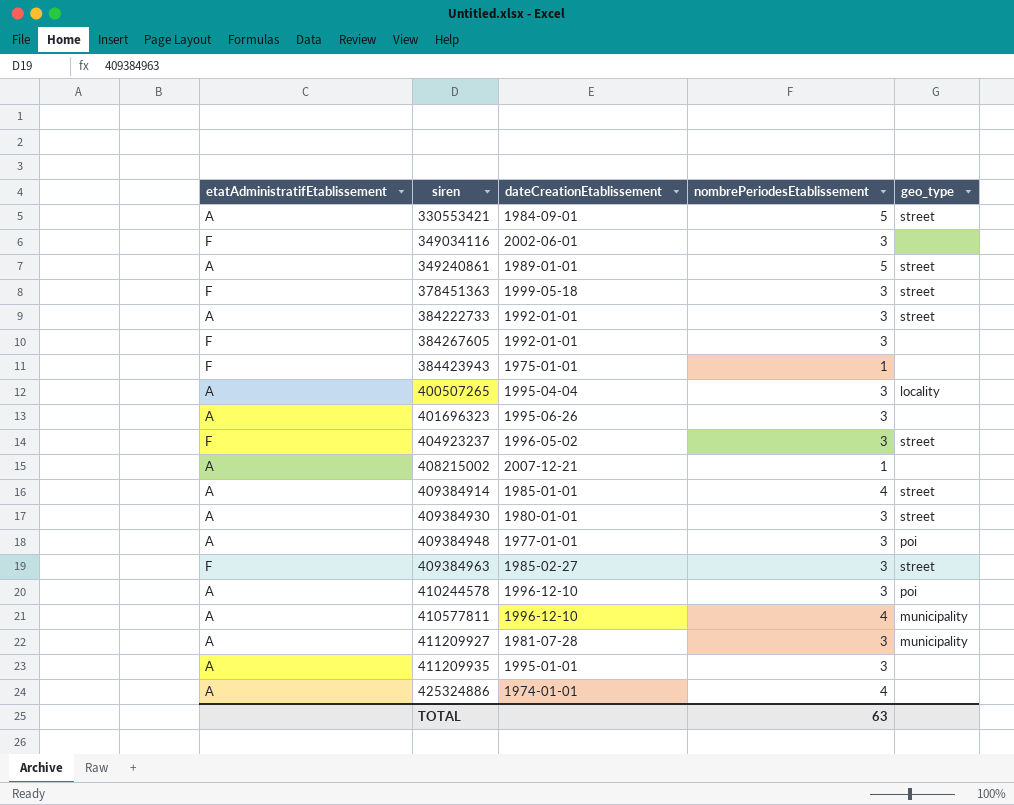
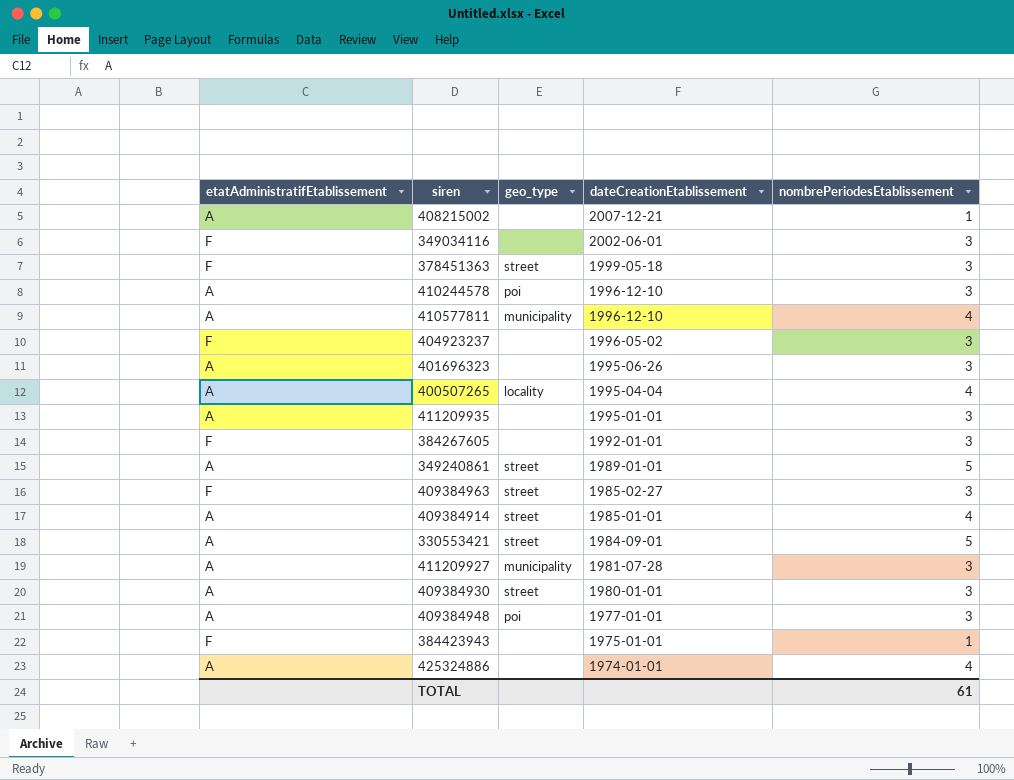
row order: siren ascending -> dateCreationEtablissement descending
column geo_type | position: 5 -> 3
row 384222733: A | 1992-01-01 | 3 | street -> none
404923237 | geo_type: street -> none
400507265 | nombrePeriodesEtablissement: 3 -> 4
TOTAL | nombrePeriodesEtablissement: 63 -> 61

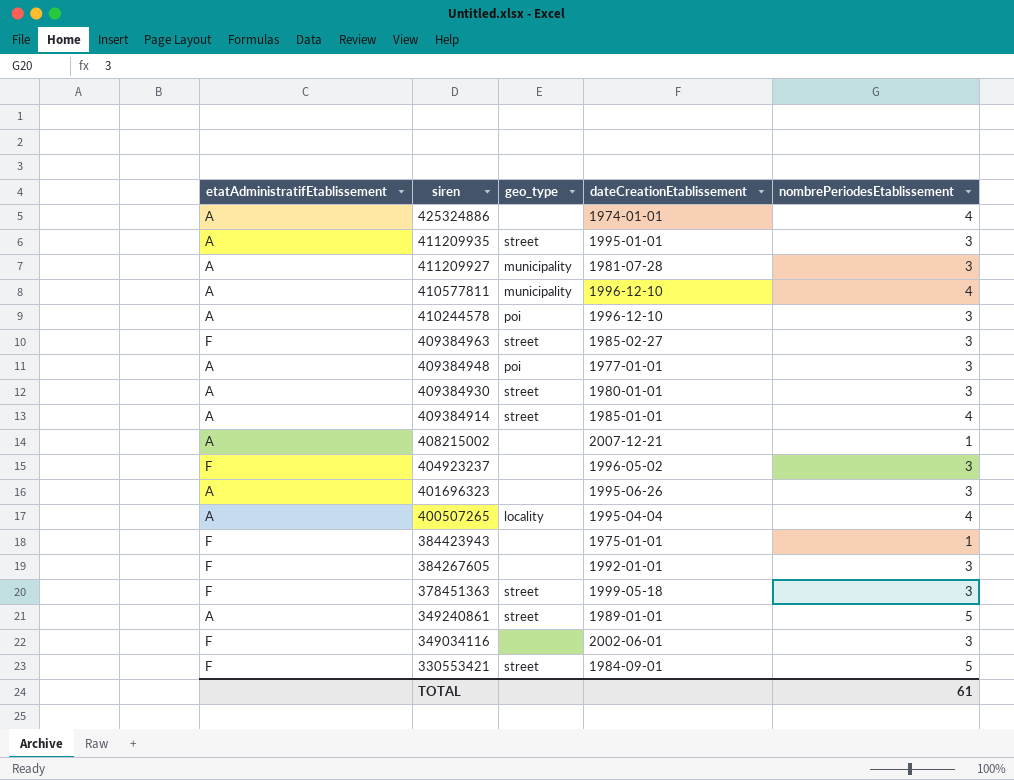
row order: dateCreationEtablissement descending -> siren descending
411209935 | geo_type: none -> street
330553421 | etatAdministratifEtablissement: A -> F

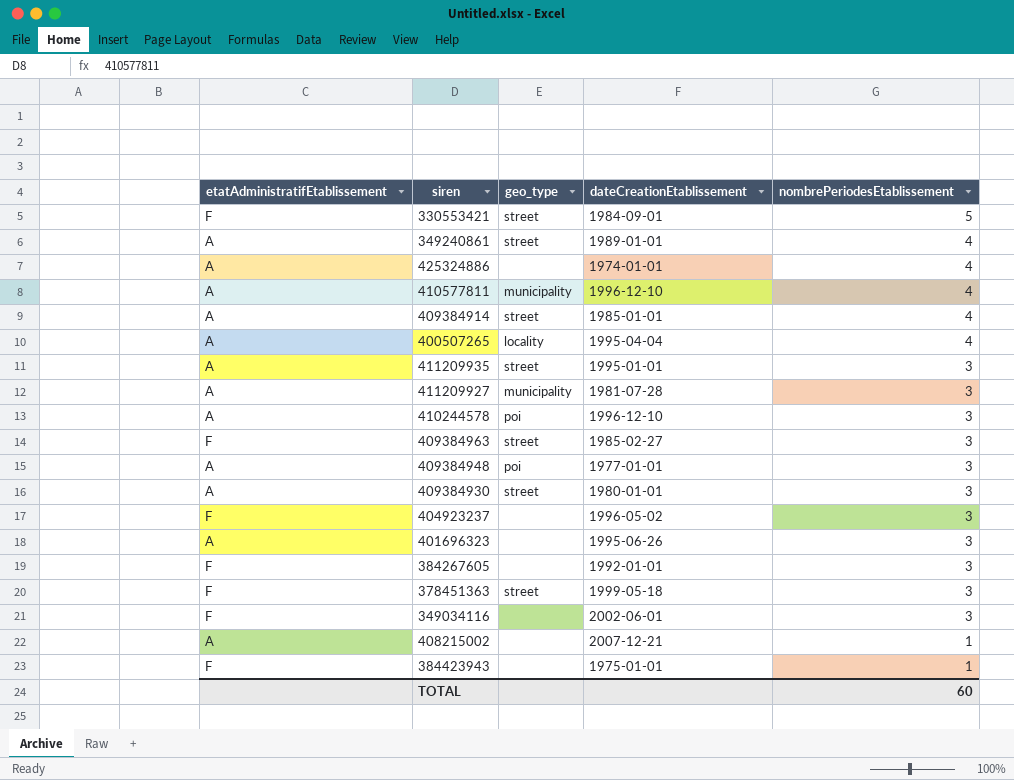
row order: siren descending -> nombrePeriodesEtablissement descending
349240861 | nombrePeriodesEtablissement: 5 -> 4
TOTAL | nombrePeriodesEtablissement: 61 -> 60

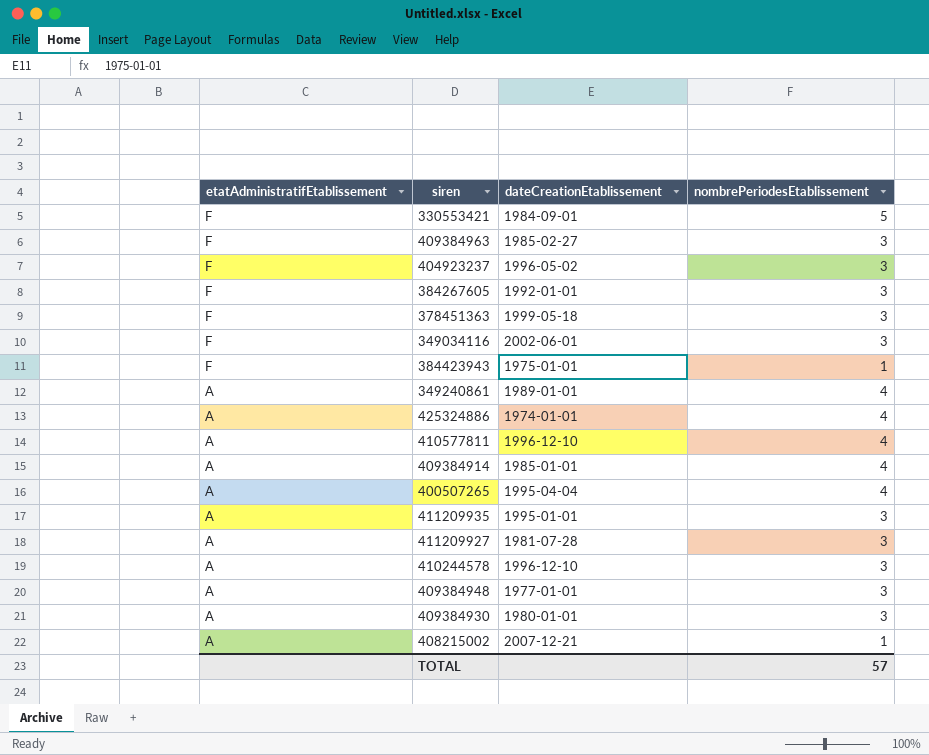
row order: nombrePeriodesEtablissement descending -> etatAdministratifEtablissement descending
column geo_type | position: 3 -> none
row 401696323: A | none | 1995-06-26 | 3 -> none
TOTAL | nombrePeriodesEtablissement: 60 -> 57

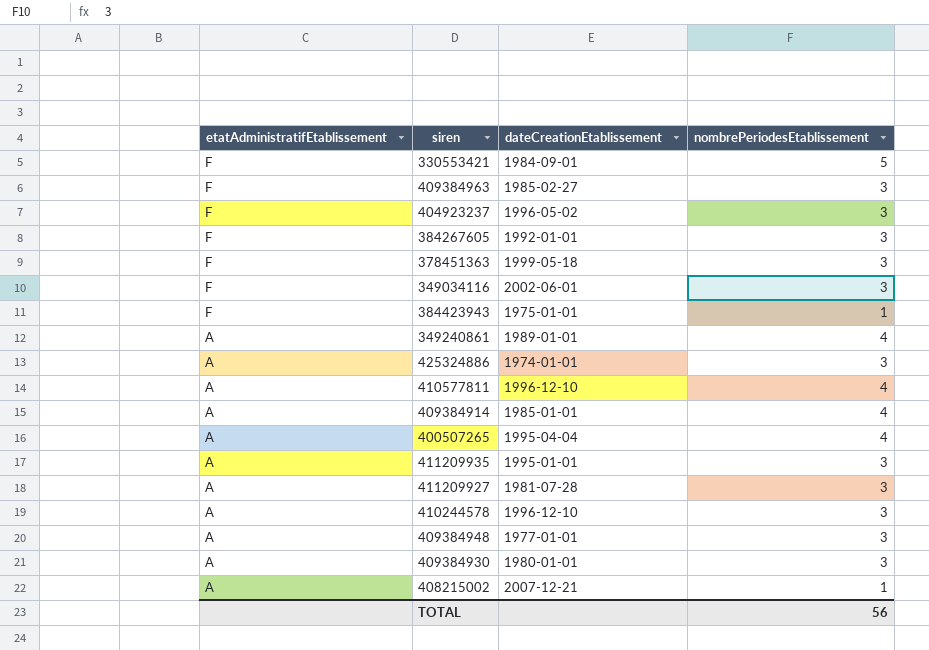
425324886 | nombrePeriodesEtablissement: 4 -> 3
TOTAL | nombrePeriodesEtablissement: 57 -> 56

